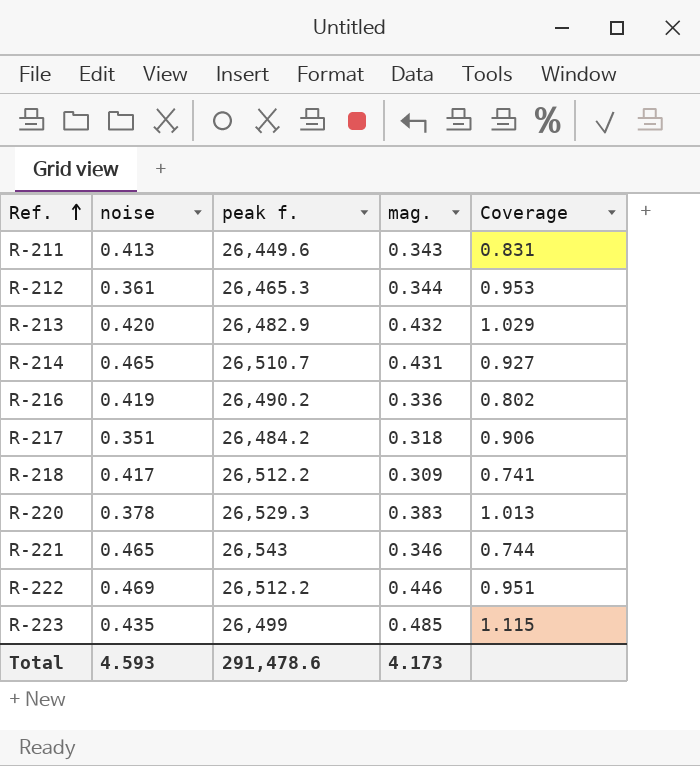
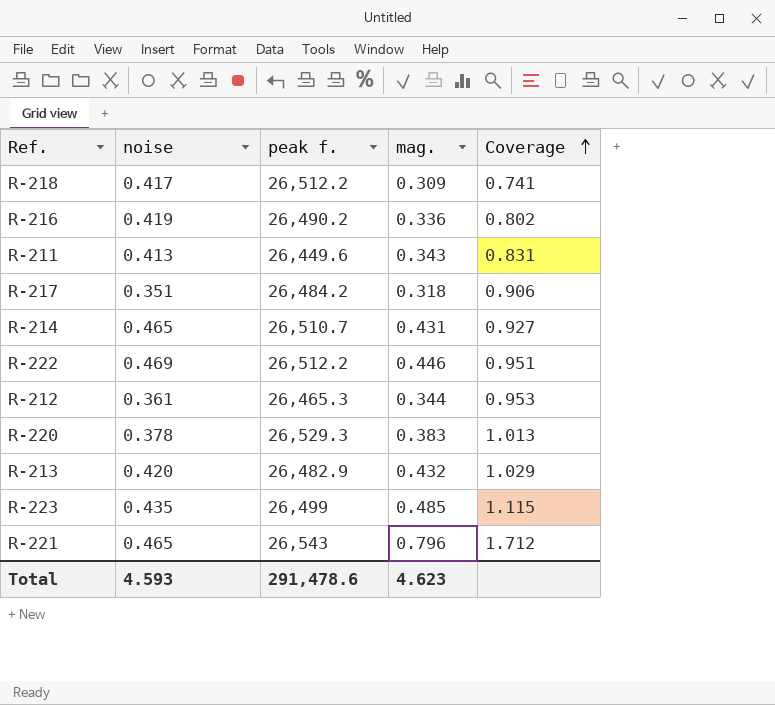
row order: Ref. ascending -> Coverage ascending
R-221 | mag.: 0.346 -> 0.796
R-221 | Coverage: 0.744 -> 1.712
Total | mag.: 4.173 -> 4.623

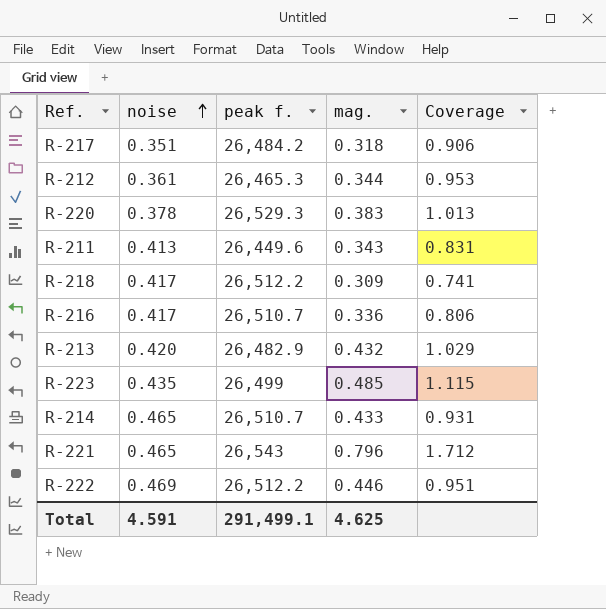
row order: Coverage ascending -> noise ascending
R-216 | noise: 0.419 -> 0.417
R-216 | peak f.: 26,490.2 -> 26,510.7
R-216 | Coverage: 0.802 -> 0.806
R-214 | mag.: 0.431 -> 0.433
R-214 | Coverage: 0.927 -> 0.931
Total | noise: 4.593 -> 4.591
Total | peak f.: 291,478.6 -> 291,499.1
Total | mag.: 4.623 -> 4.625

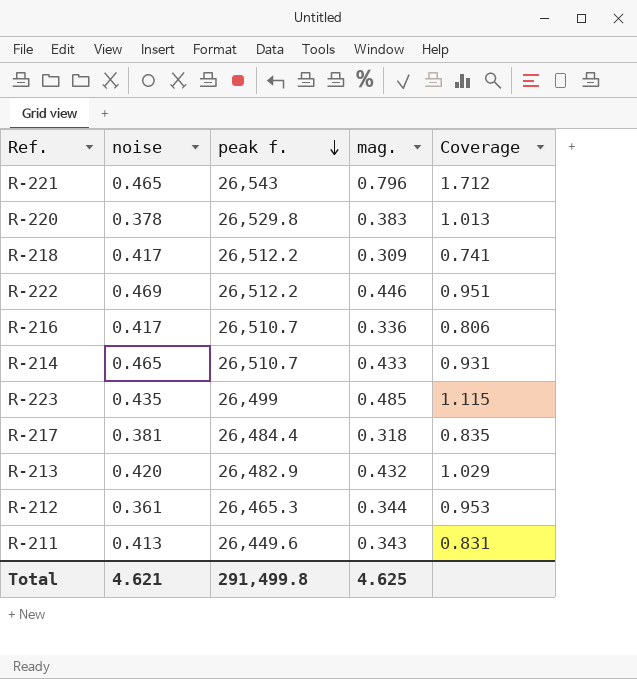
row order: noise ascending -> peak f. descending
R-220 | peak f.: 26,529.3 -> 26,529.8
R-217 | noise: 0.351 -> 0.381
R-217 | peak f.: 26,484.2 -> 26,484.4
R-217 | Coverage: 0.906 -> 0.835
Total | noise: 4.591 -> 4.621
Total | peak f.: 291,499.1 -> 291,499.8

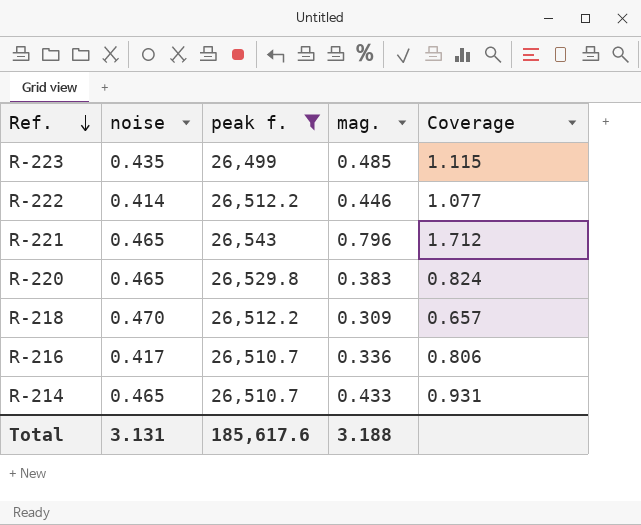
filter: none -> peak f. >= 26,499
row order: peak f. descending -> Ref. descending
R-222 | noise: 0.469 -> 0.414
R-222 | Coverage: 0.951 -> 1.077
R-220 | noise: 0.378 -> 0.465
R-220 | Coverage: 1.013 -> 0.824
R-218 | noise: 0.417 -> 0.470
R-218 | Coverage: 0.741 -> 0.657
Total | noise: 4.621 -> 3.131
Total | peak f.: 291,499.8 -> 185,617.6
Total | mag.: 4.625 -> 3.188

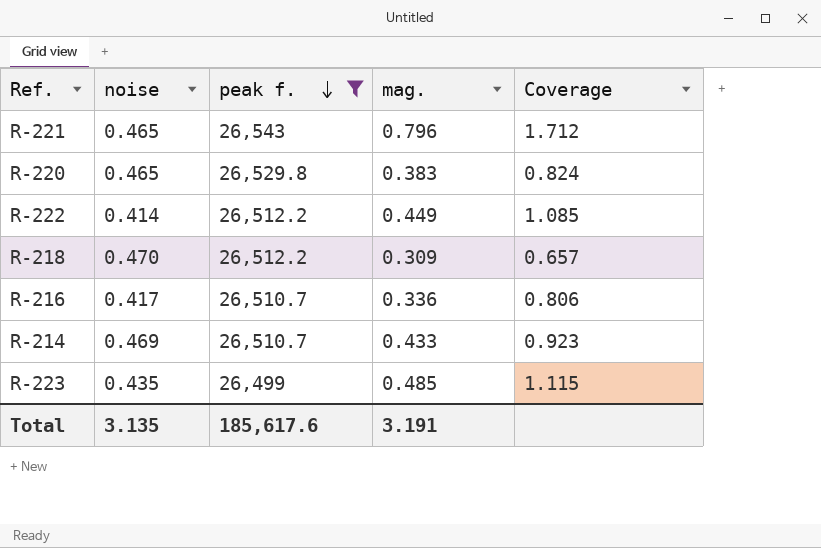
row order: Ref. descending -> peak f. descending
R-222 | mag.: 0.446 -> 0.449
R-222 | Coverage: 1.077 -> 1.085
R-214 | noise: 0.465 -> 0.469
R-214 | Coverage: 0.931 -> 0.923
Total | noise: 3.131 -> 3.135
Total | mag.: 3.188 -> 3.191

